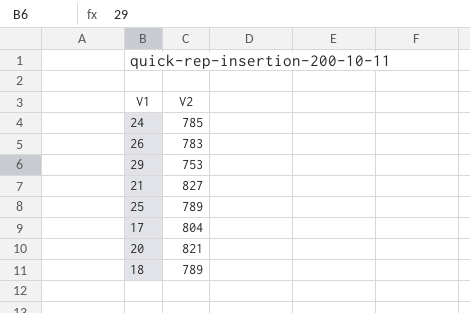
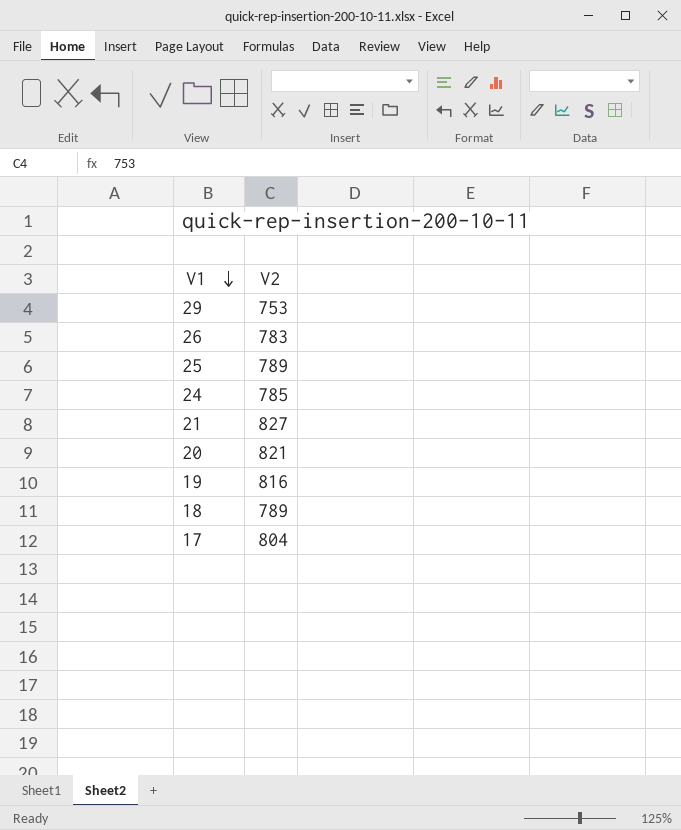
row order: none -> V1 descending
row 19: none -> 816

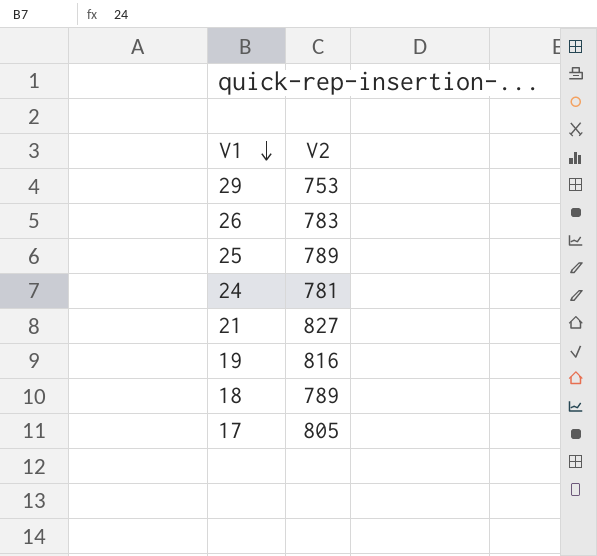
row 20: 821 -> none
24 | V2: 785 -> 781
17 | V2: 804 -> 805

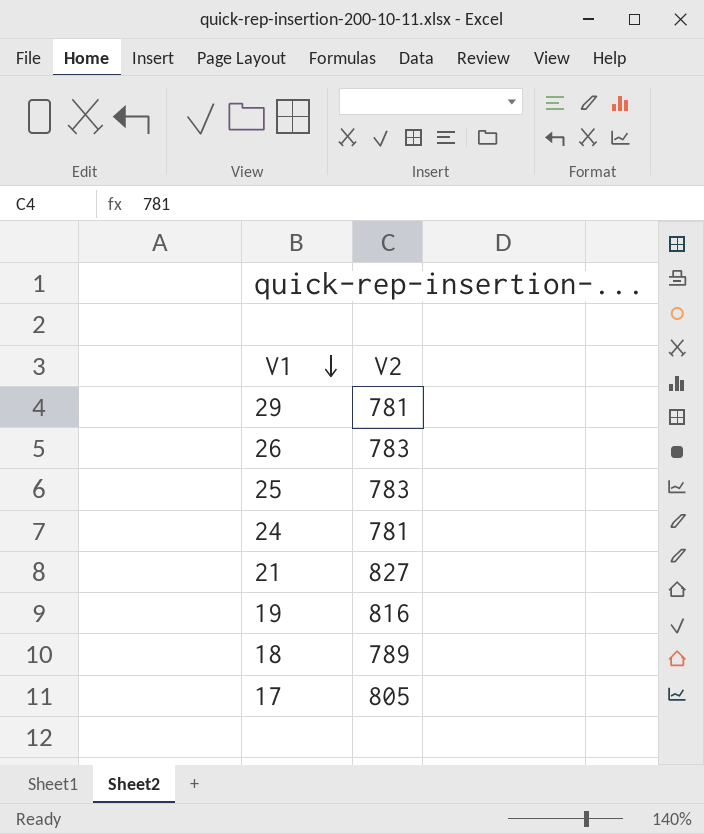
29 | V2: 753 -> 781
25 | V2: 789 -> 783

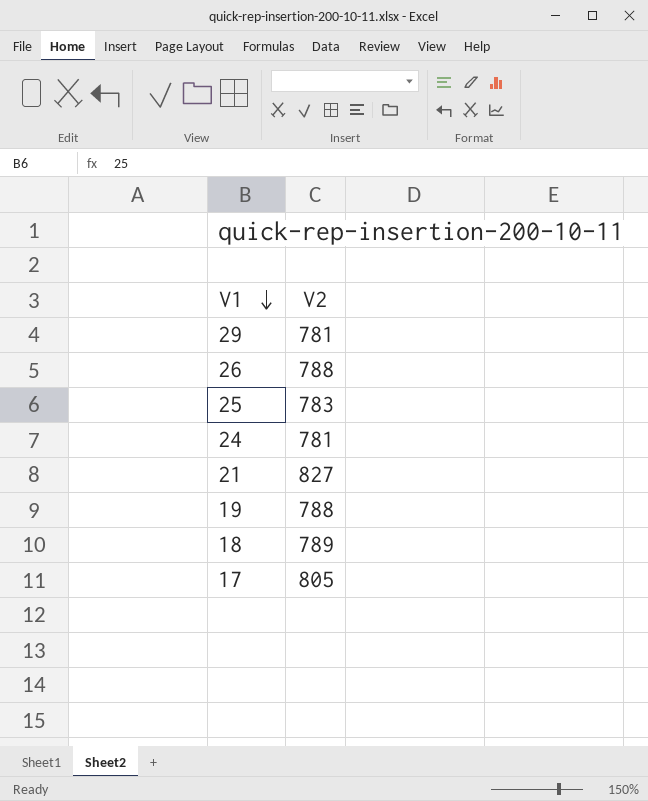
26 | V2: 783 -> 788
19 | V2: 816 -> 788

